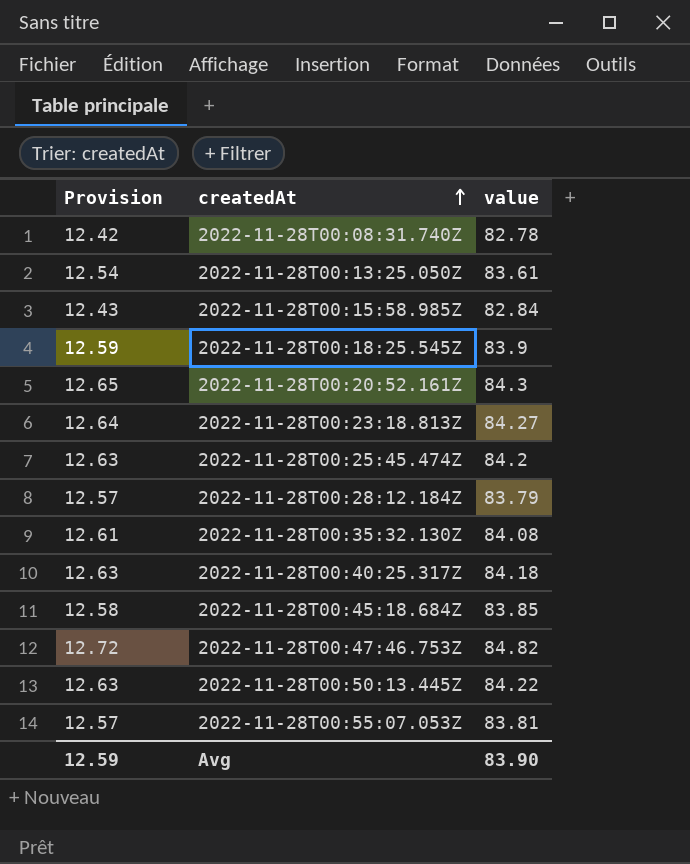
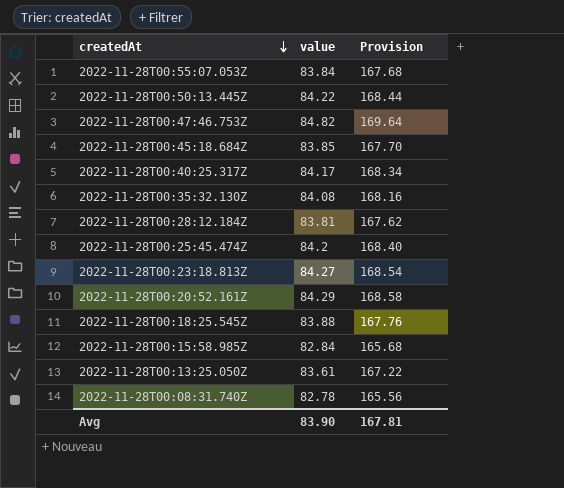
row order: createdAt ascending -> createdAt descending
column Provision | formula: [value] * 0.15 -> [value] * 2
column Provision | position: 1 -> 3
2022-11-28T00:55:07.053Z | value: 83.81 -> 83.84
2022-11-28T00:40:25.317Z | value: 84.18 -> 84.17
2022-11-28T00:28:12.184Z | value: 83.79 -> 83.81
2022-11-28T00:20:52.161Z | value: 84.3 -> 84.29
2022-11-28T00:18:25.545Z | value: 83.9 -> 83.88
Avg | Provision: 12.59 -> 167.81

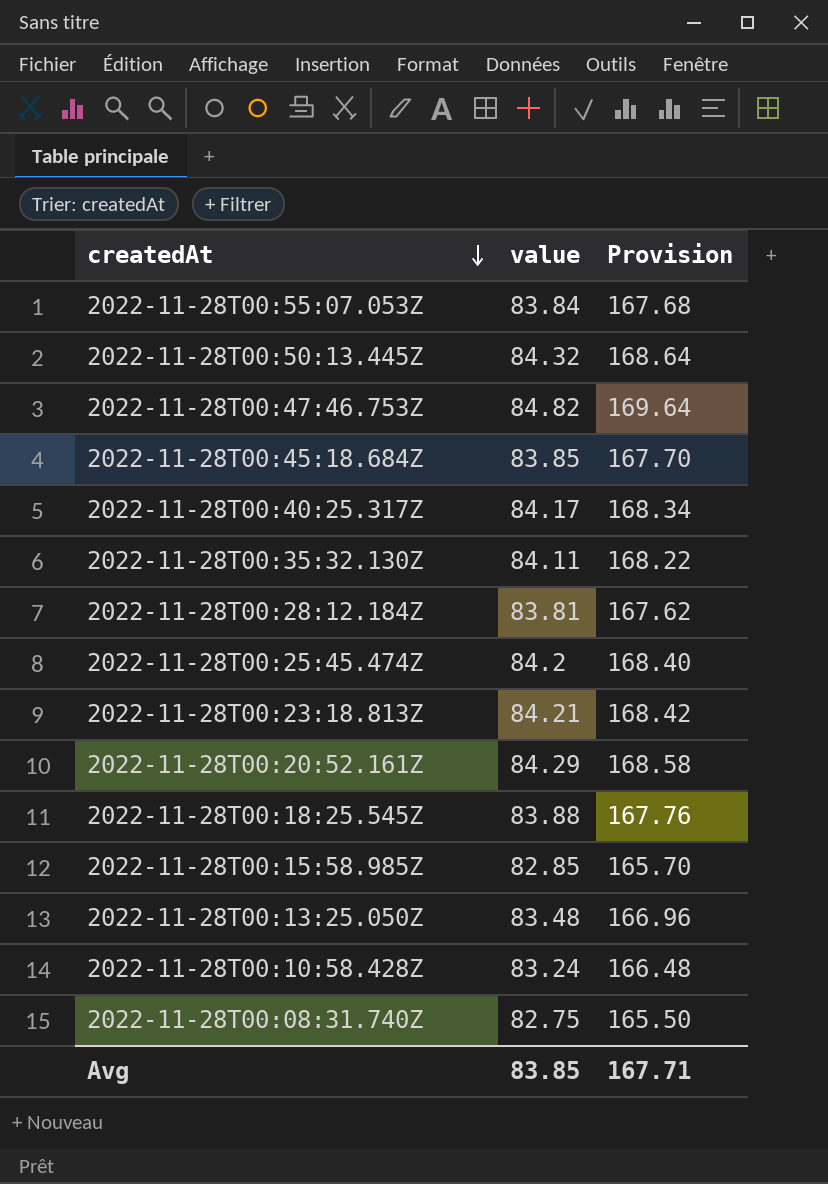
2022-11-28T00:50:13.445Z | value: 84.22 -> 84.32
2022-11-28T00:50:13.445Z | Provision: 168.44 -> 168.64
2022-11-28T00:35:32.130Z | value: 84.08 -> 84.11
2022-11-28T00:35:32.130Z | Provision: 168.16 -> 168.22
2022-11-28T00:23:18.813Z | value: 84.27 -> 84.21
2022-11-28T00:23:18.813Z | Provision: 168.54 -> 168.42
2022-11-28T00:15:58.985Z | value: 82.84 -> 82.85
2022-11-28T00:15:58.985Z | Provision: 165.68 -> 165.70
2022-11-28T00:13:25.050Z | value: 83.61 -> 83.48
2022-11-28T00:13:25.050Z | Provision: 167.22 -> 166.96
row 2022-11-28T00:10:58.428Z: none -> 83.24 | 166.48
2022-11-28T00:08:31.740Z | value: 82.78 -> 82.75
2022-11-28T00:08:31.740Z | Provision: 165.56 -> 165.50
Avg | value: 83.90 -> 83.85
Avg | Provision: 167.81 -> 167.71

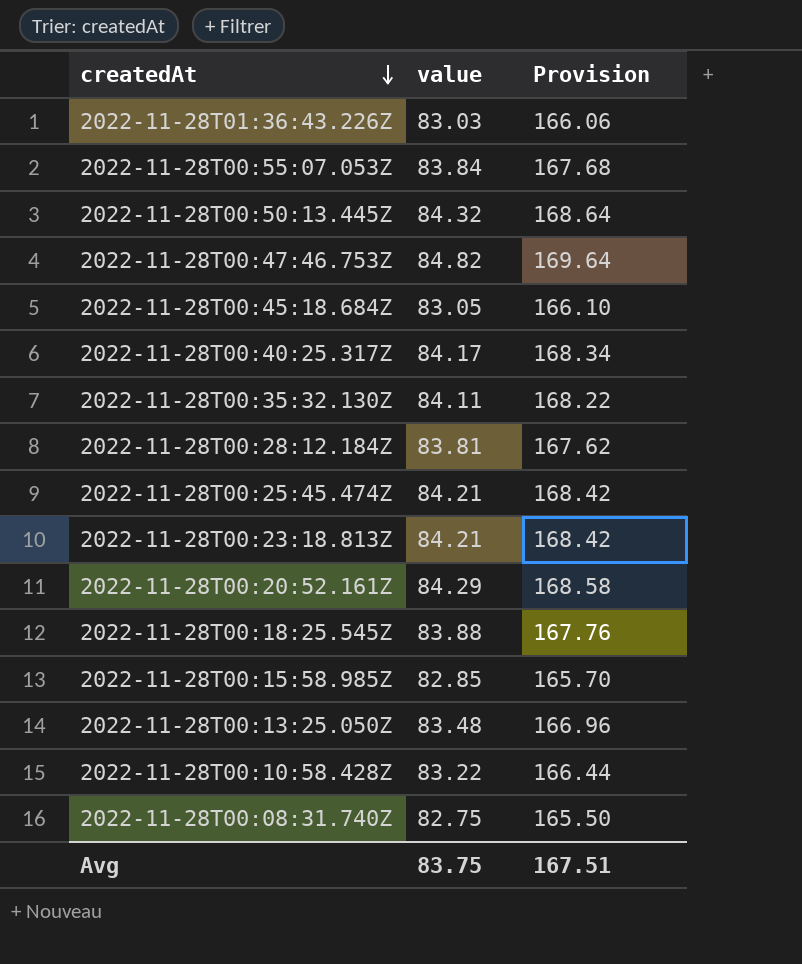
row 2022-11-28T01:36:43.226Z: none -> 83.03 | 166.06
2022-11-28T00:45:18.684Z | value: 83.85 -> 83.05
2022-11-28T00:45:18.684Z | Provision: 167.70 -> 166.10
2022-11-28T00:25:45.474Z | value: 84.2 -> 84.21
2022-11-28T00:25:45.474Z | Provision: 168.40 -> 168.42
2022-11-28T00:10:58.428Z | value: 83.24 -> 83.22
2022-11-28T00:10:58.428Z | Provision: 166.48 -> 166.44
Avg | value: 83.85 -> 83.75
Avg | Provision: 167.71 -> 167.51

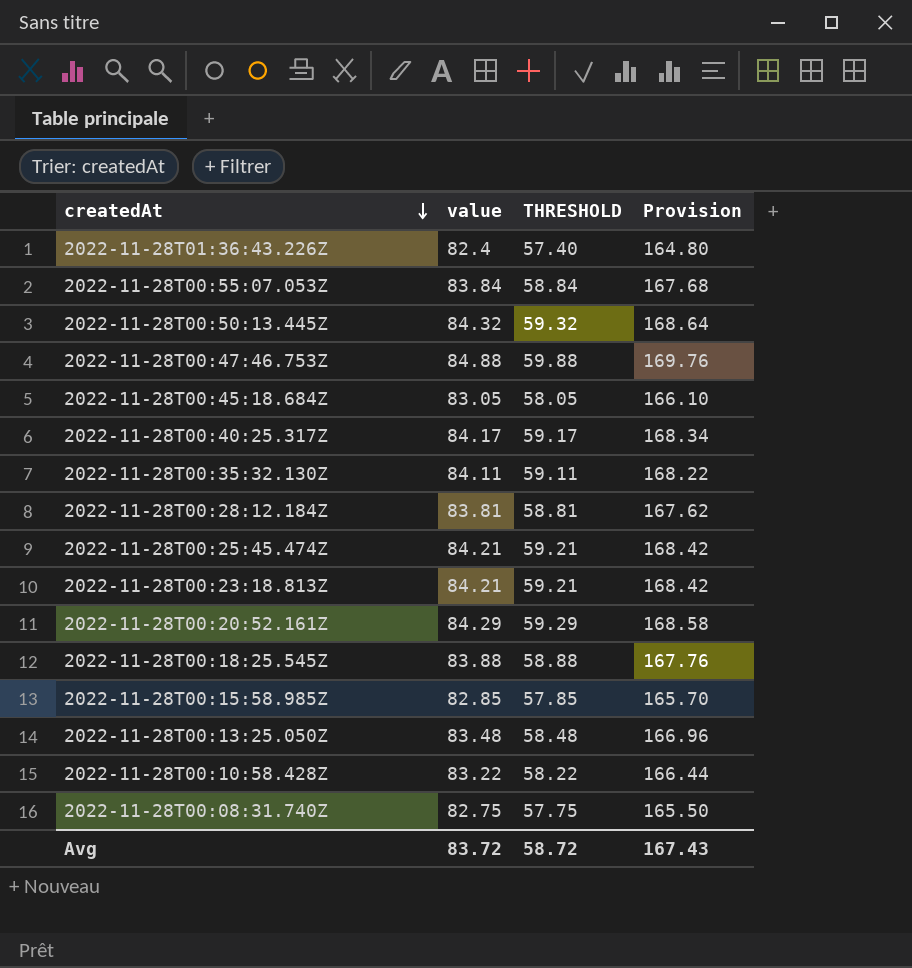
column THRESHOLD | formula: none -> [value] - 25
2022-11-28T01:36:43.226Z | value: 83.03 -> 82.4
2022-11-28T01:36:43.226Z | Provision: 166.06 -> 164.80
2022-11-28T00:47:46.753Z | value: 84.82 -> 84.88
2022-11-28T00:47:46.753Z | Provision: 169.64 -> 169.76
Avg | value: 83.75 -> 83.72
Avg | Provision: 167.51 -> 167.43

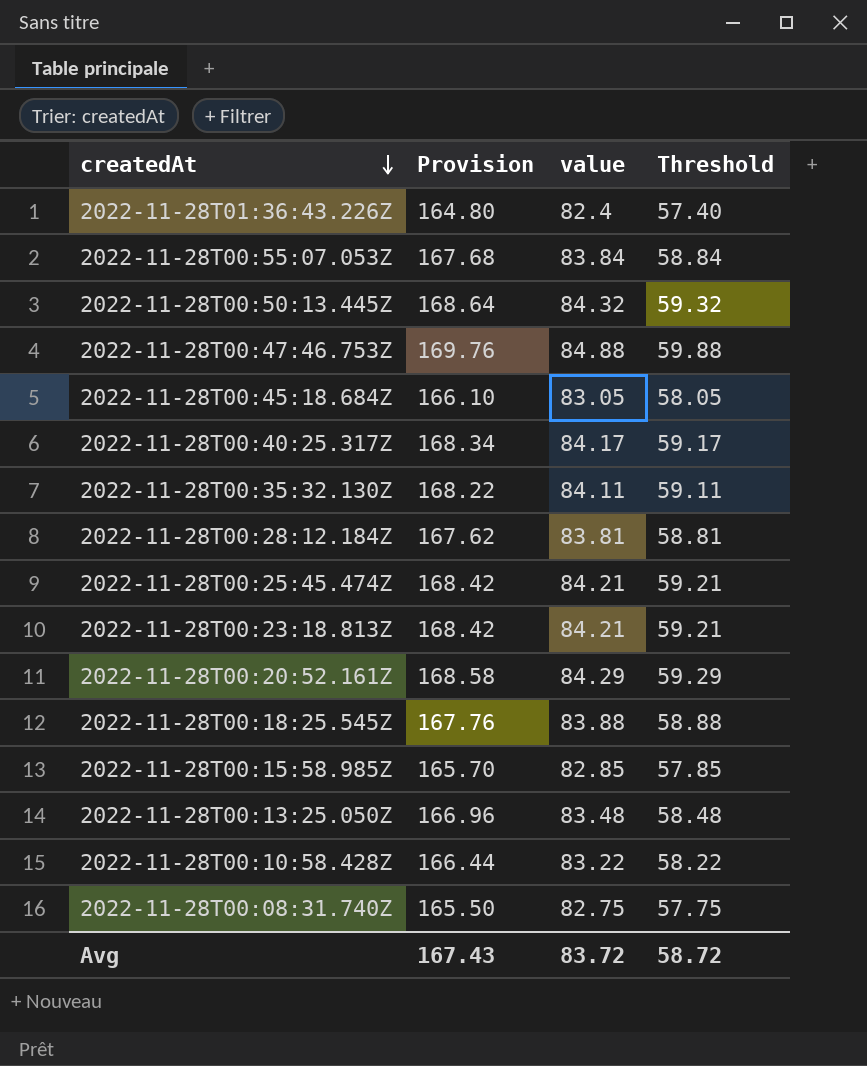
column Provision | position: 4 -> 2
column name: THRESHOLD -> Threshold

